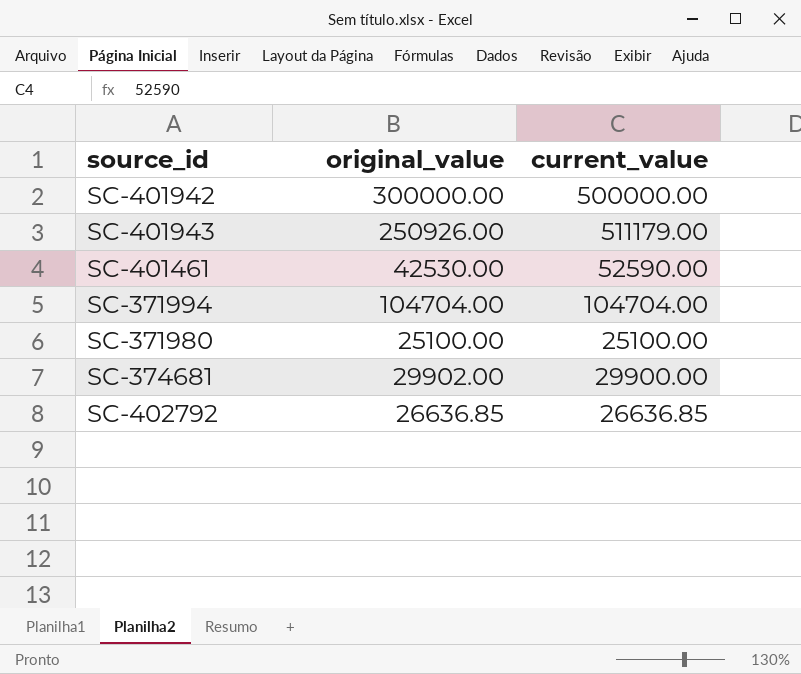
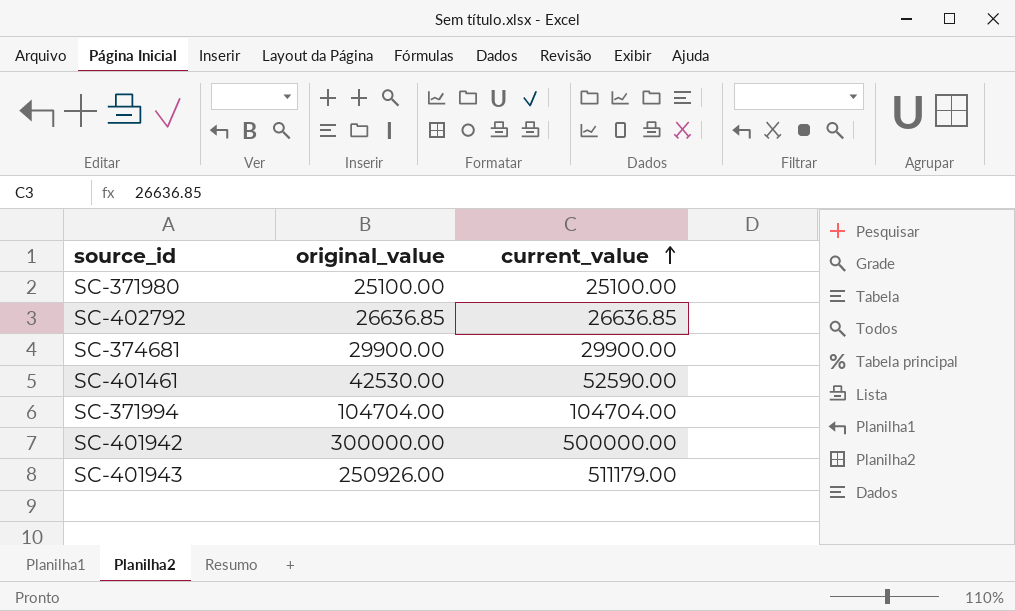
row order: none -> current_value ascending
SC-374681 | original_value: 29902.00 -> 29900.00

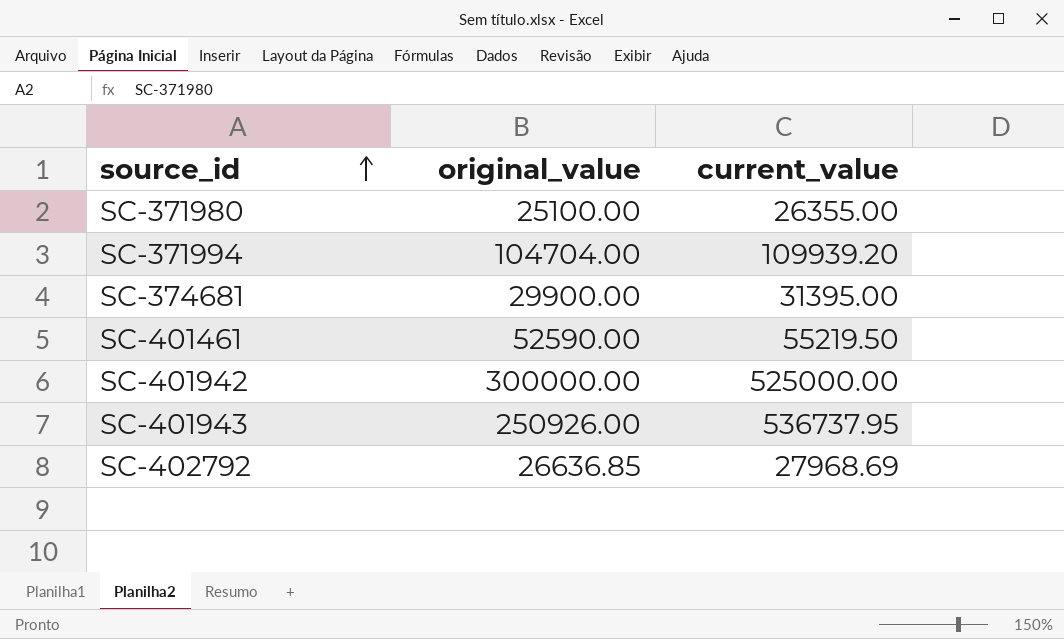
row order: current_value ascending -> source_id ascending
SC-371980 | current_value: 25100.00 -> 26355.00
SC-371994 | current_value: 104704.00 -> 109939.20
SC-374681 | current_value: 29900.00 -> 31395.00
SC-401461 | original_value: 42530.00 -> 52590.00
SC-401461 | current_value: 52590.00 -> 55219.50
SC-401942 | current_value: 500000.00 -> 525000.00
SC-401943 | current_value: 511179.00 -> 536737.95
SC-402792 | current_value: 26636.85 -> 27968.69

